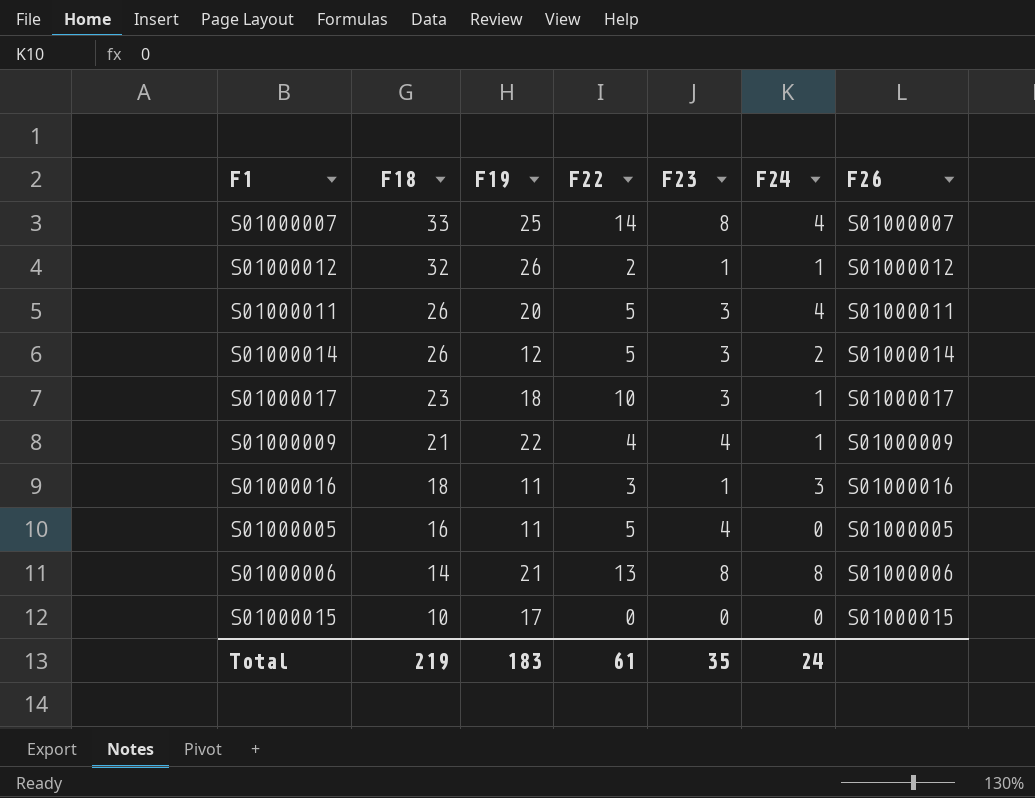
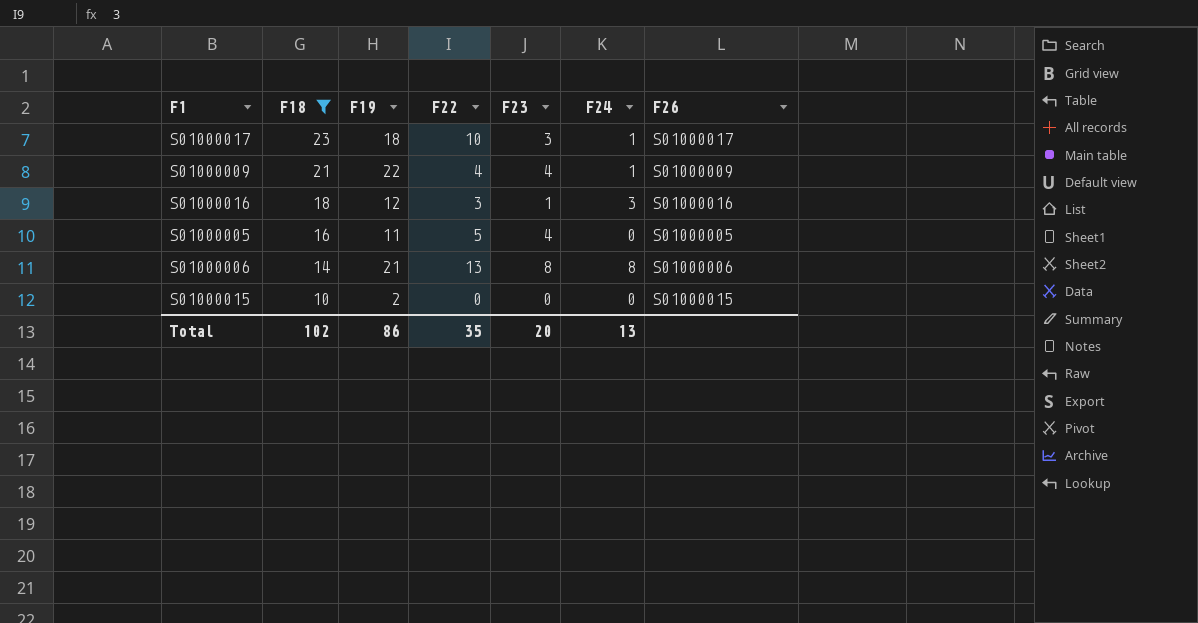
filter: none -> F18 <= 23
S01000016 | F19: 11 -> 12
S01000015 | F19: 17 -> 2
Total | F18: 219 -> 102
Total | F19: 183 -> 86
Total | F22: 61 -> 35
Total | F23: 35 -> 20
Total | F24: 24 -> 13

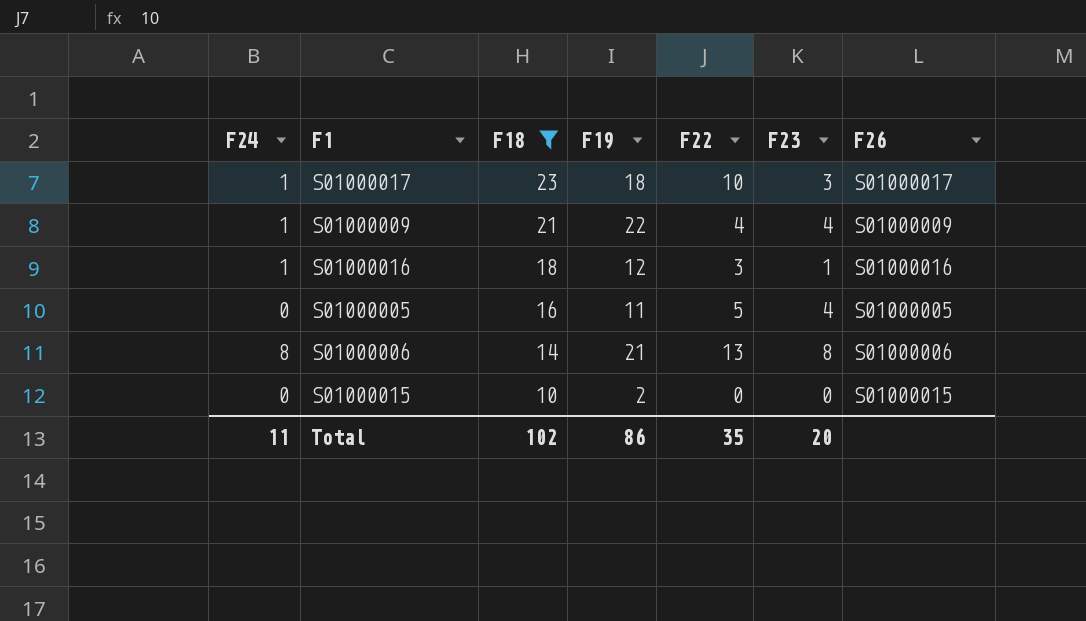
column F24 | position: 6 -> 1
S01000016 | F24: 3 -> 1
Total | F24: 13 -> 11

